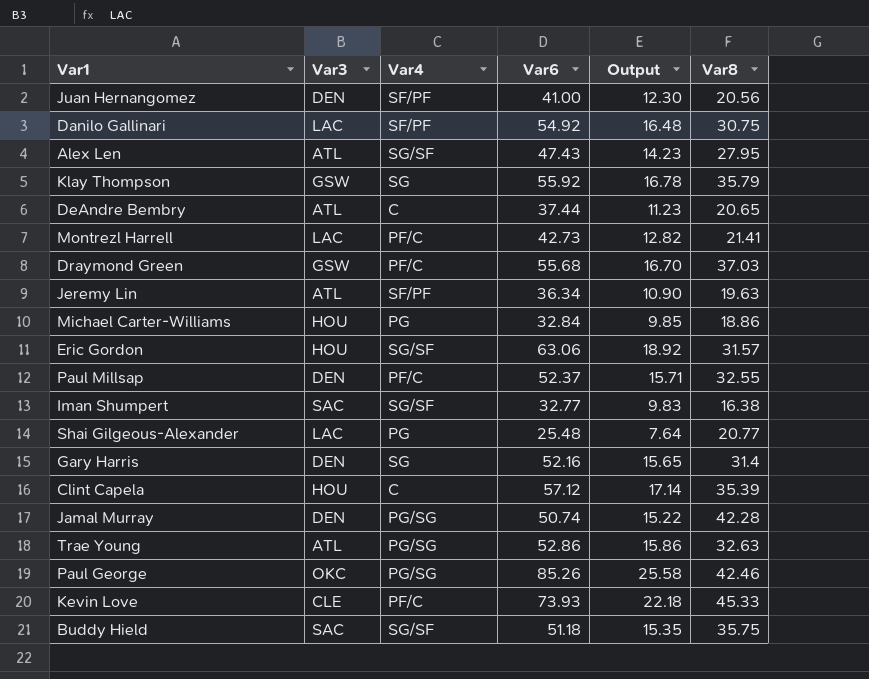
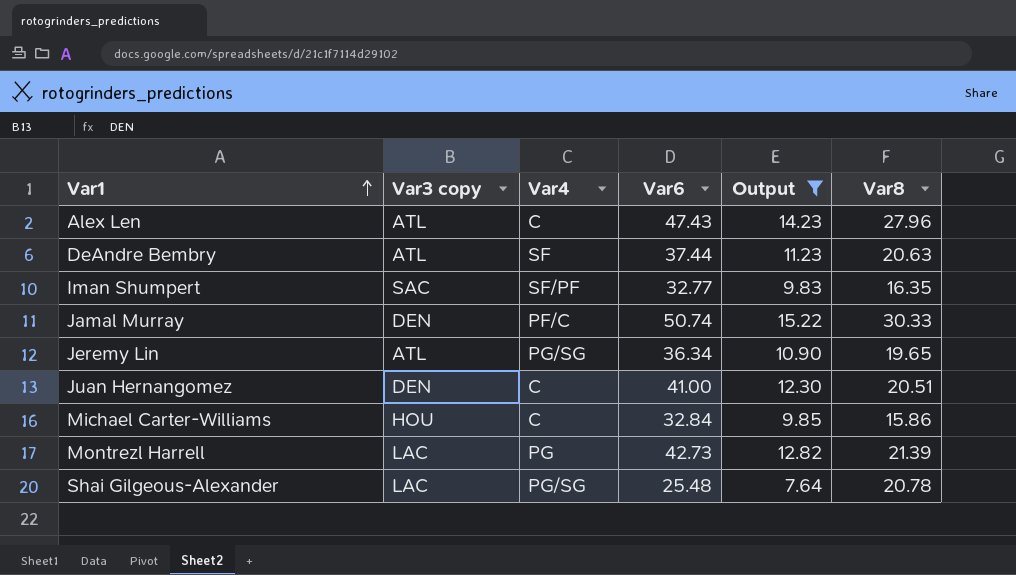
filter: none -> Output <= 15.22
row order: none -> Var1 ascending
column name: Var3 -> Var3 copy
Alex Len | Var4: SG/SF -> C
Alex Len | Var8: 27.95 -> 27.96
DeAndre Bembry | Var4: C -> SF
DeAndre Bembry | Var8: 20.65 -> 20.63
Iman Shumpert | Var4: SG/SF -> SF/PF
Iman Shumpert | Var8: 16.38 -> 16.35
Jamal Murray | Var4: PG/SG -> PF/C
Jamal Murray | Var8: 42.28 -> 30.33
Jeremy Lin | Var4: SF/PF -> PG/SG
Jeremy Lin | Var8: 19.63 -> 19.65
Juan Hernangomez | Var4: SF/PF -> C
Juan Hernangomez | Var8: 20.56 -> 20.51
Michael Carter-Williams | Var4: PG -> C
Michael Carter-Williams | Var8: 18.86 -> 15.86
Montrezl Harrell | Var4: PF/C -> PG
Montrezl Harrell | Var8: 21.41 -> 21.39
Shai Gilgeous-Alexander | Var4: PG -> PG/SG
Shai Gilgeous-Alexander | Var8: 20.77 -> 20.78

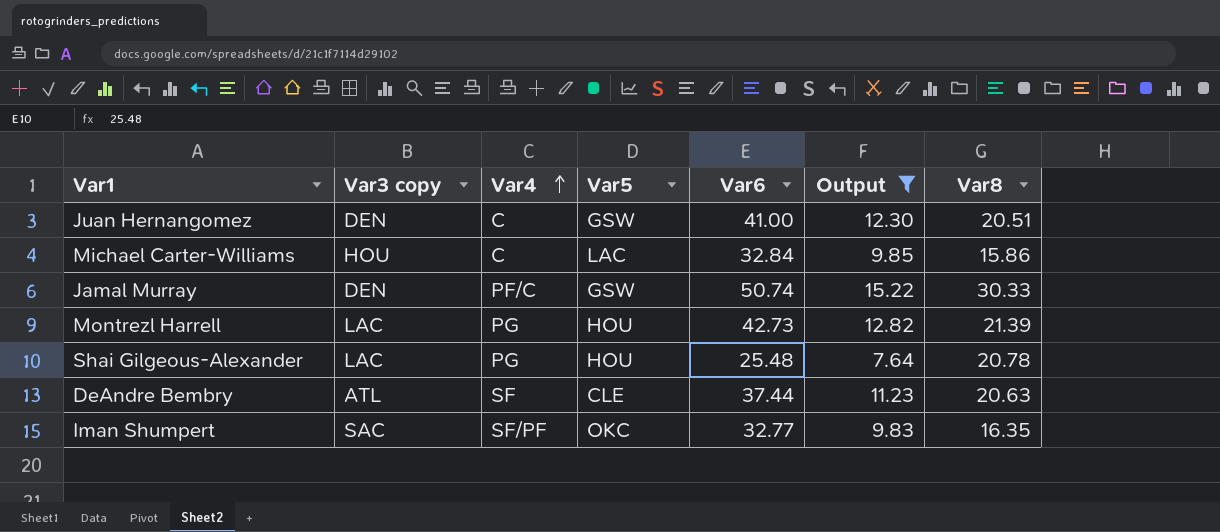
row order: Var1 ascending -> Var4 ascending
column Var5 | position: none -> 4
row Alex Len: ATL | C | 47.43 | 14.23 | 27.96 -> none
row Jeremy Lin: ATL | PG/SG | 36.34 | 10.90 | 19.65 -> none
Shai Gilgeous-Alexander | Var4: PG/SG -> PG

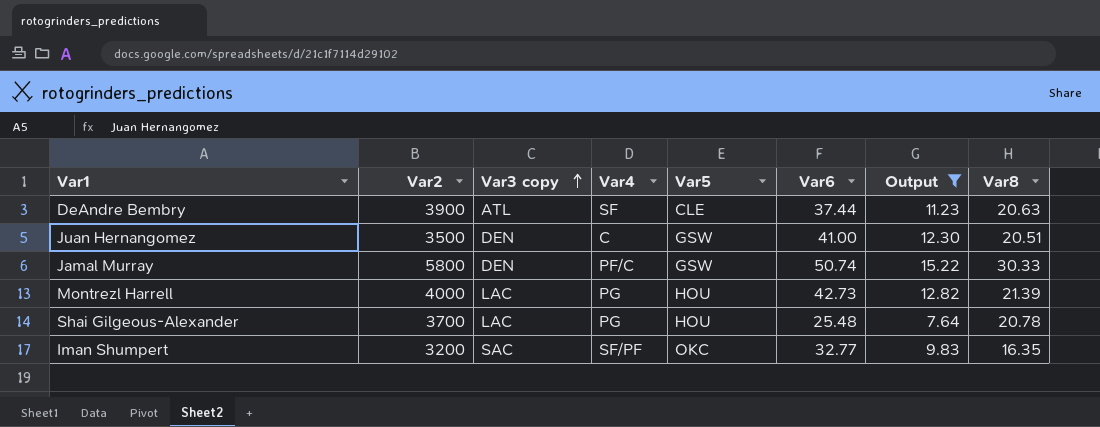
row order: Var4 ascending -> Var3 copy ascending
column Var2 | position: none -> 2
row Michael Carter-Williams: HOU | C | LAC | 32.84 | 9.85 | 15.86 -> none

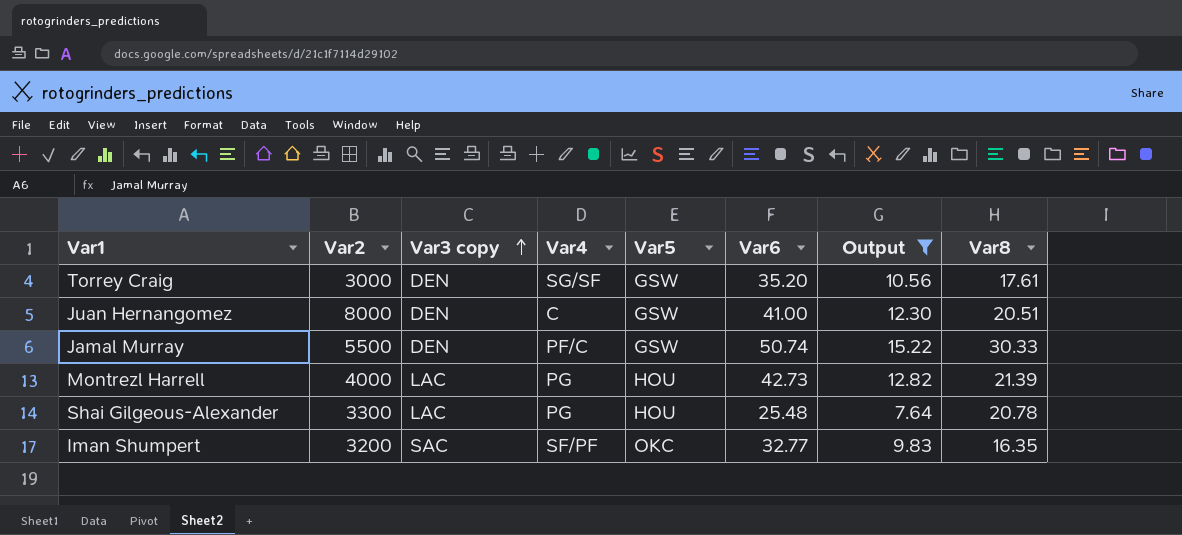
row DeAndre Bembry: 3900 | ATL | SF | CLE | 37.44 | 11.23 | 20.63 -> none
row Torrey Craig: none -> 3000 | DEN | SG/SF | GSW | 35.20 | 10.56 | 17.61
Juan Hernangomez | Var2: 3500 -> 8000
Jamal Murray | Var2: 5800 -> 5500
Shai Gilgeous-Alexander | Var2: 3700 -> 3300

